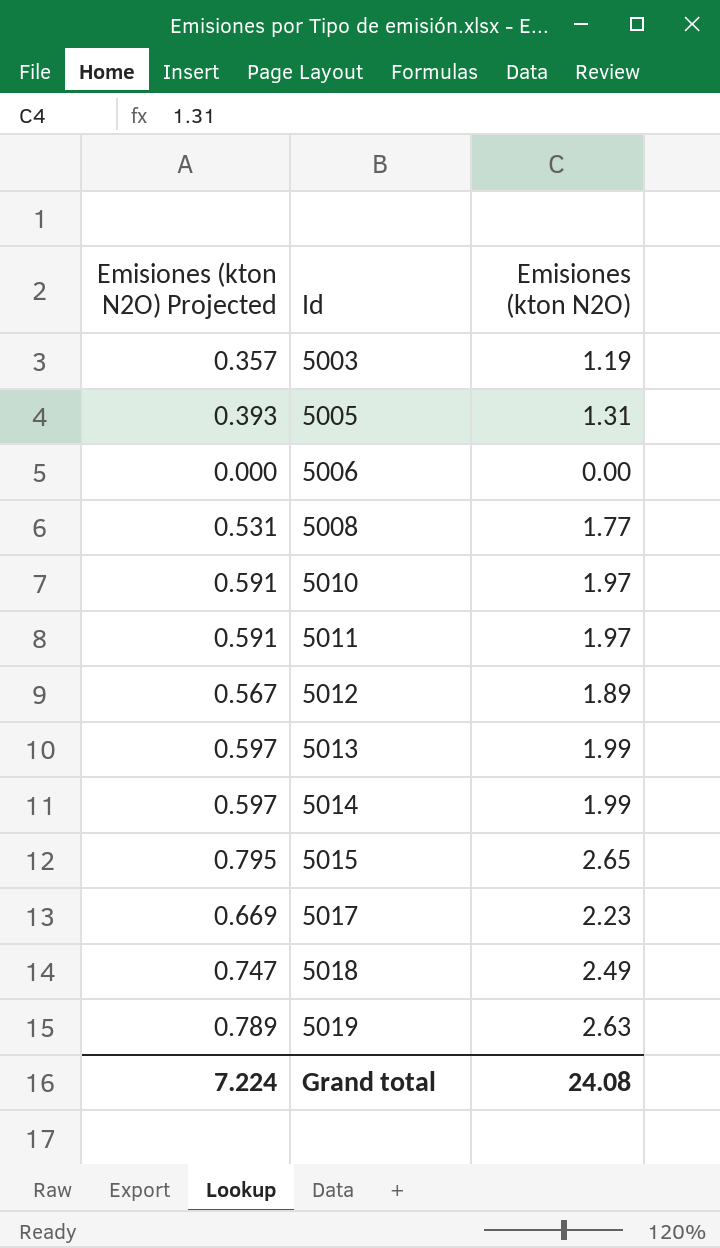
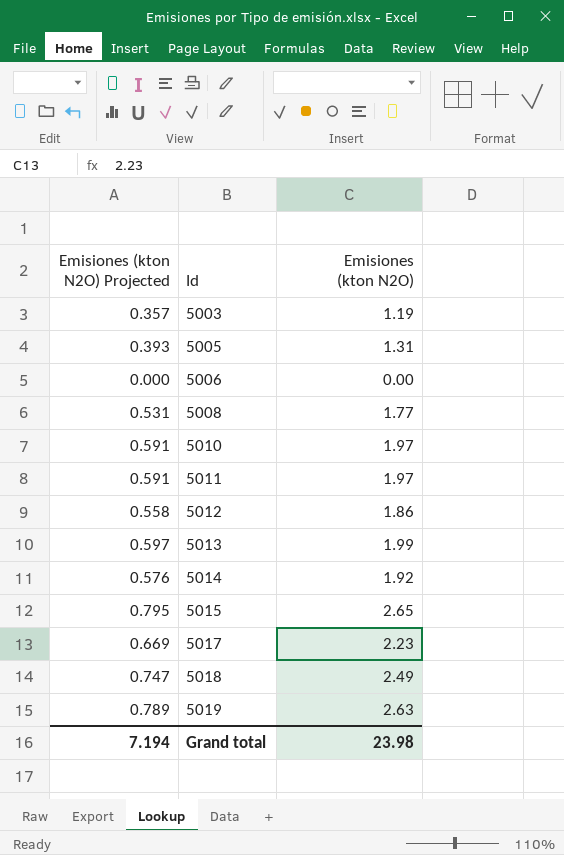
5012 | Emisiones (kton N2O) Projected: 0.567 -> 0.558
5012 | Emisiones (kton N2O): 1.89 -> 1.86
5014 | Emisiones (kton N2O) Projected: 0.597 -> 0.576
5014 | Emisiones (kton N2O): 1.99 -> 1.92
Grand total | Emisiones (kton N2O) Projected: 7.224 -> 7.194
Grand total | Emisiones (kton N2O): 24.08 -> 23.98

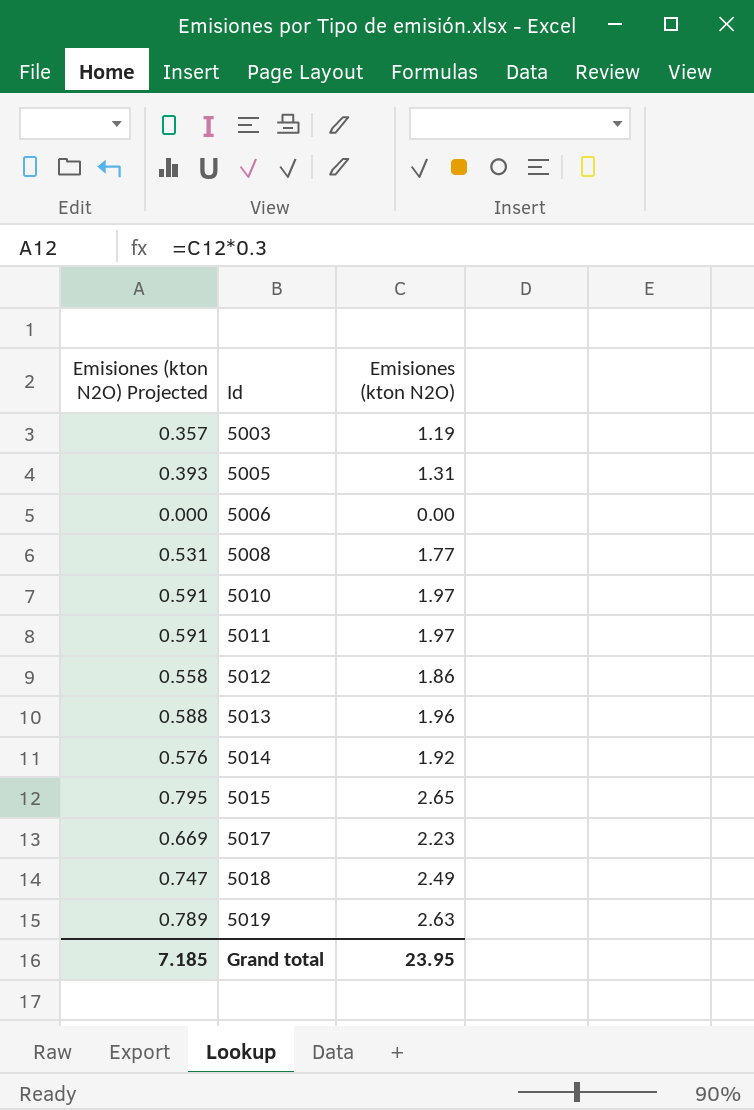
5013 | Emisiones (kton N2O) Projected: 0.597 -> 0.588
5013 | Emisiones (kton N2O): 1.99 -> 1.96
Grand total | Emisiones (kton N2O) Projected: 7.194 -> 7.185
Grand total | Emisiones (kton N2O): 23.98 -> 23.95

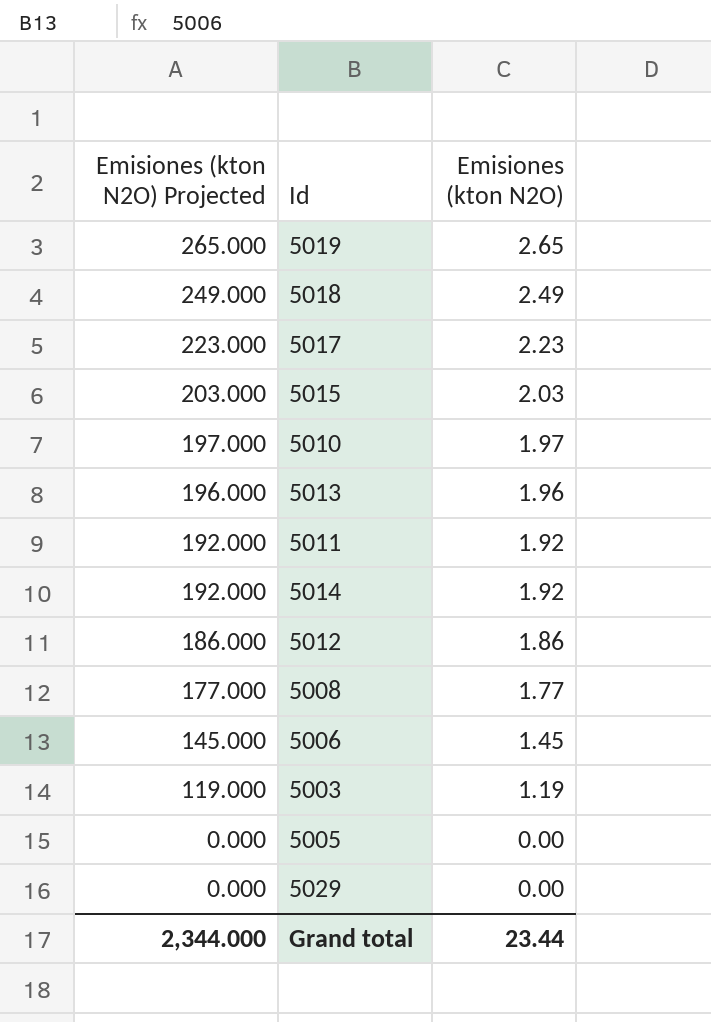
row order: Id ascending -> Emisiones (kton N2O) Projected descending
column Emisiones (kton N2O) Projected | formula: [Emisiones (kton N2O)] * 0.3 -> [Emisiones (kton N2O)] * 100
5019 | Emisiones (kton N2O): 2.63 -> 2.65
5015 | Emisiones (kton N2O): 2.65 -> 2.03
5011 | Emisiones (kton N2O): 1.97 -> 1.92
5006 | Emisiones (kton N2O): 0.00 -> 1.45
5005 | Emisiones (kton N2O): 1.31 -> 0.00
row 5029: none -> 0.000 | 0.00
Grand total | Emisiones (kton N2O) Projected: 7.185 -> 2,344.000
Grand total | Emisiones (kton N2O): 23.95 -> 23.44

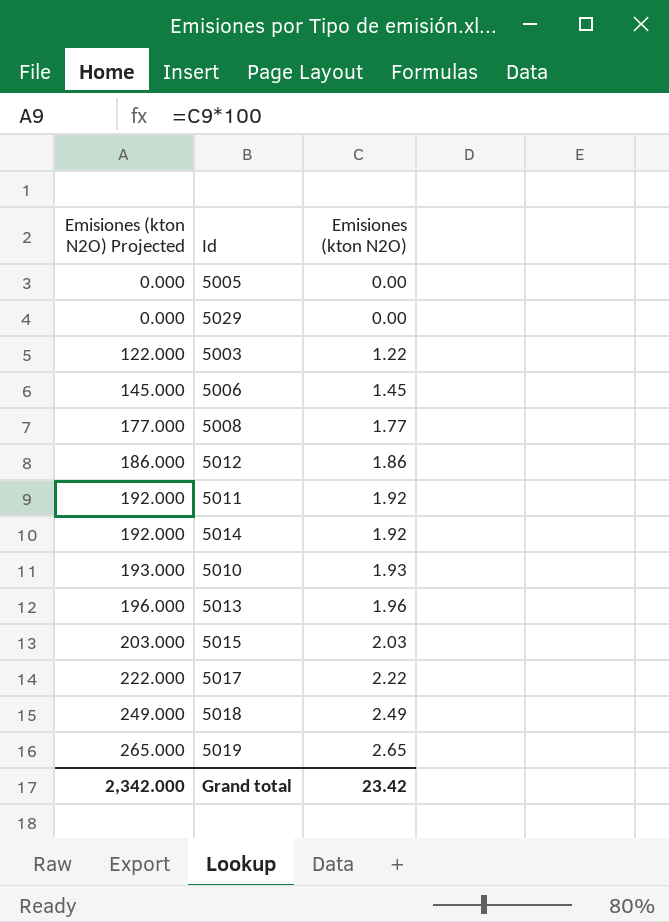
row order: Emisiones (kton N2O) Projected descending -> Emisiones (kton N2O) Projected ascending
5003 | Emisiones (kton N2O) Projected: 119.000 -> 122.000
5003 | Emisiones (kton N2O): 1.19 -> 1.22
5010 | Emisiones (kton N2O) Projected: 197.000 -> 193.000
5010 | Emisiones (kton N2O): 1.97 -> 1.93
5017 | Emisiones (kton N2O) Projected: 223.000 -> 222.000
5017 | Emisiones (kton N2O): 2.23 -> 2.22
Grand total | Emisiones (kton N2O) Projected: 2,344.000 -> 2,342.000
Grand total | Emisiones (kton N2O): 23.44 -> 23.42

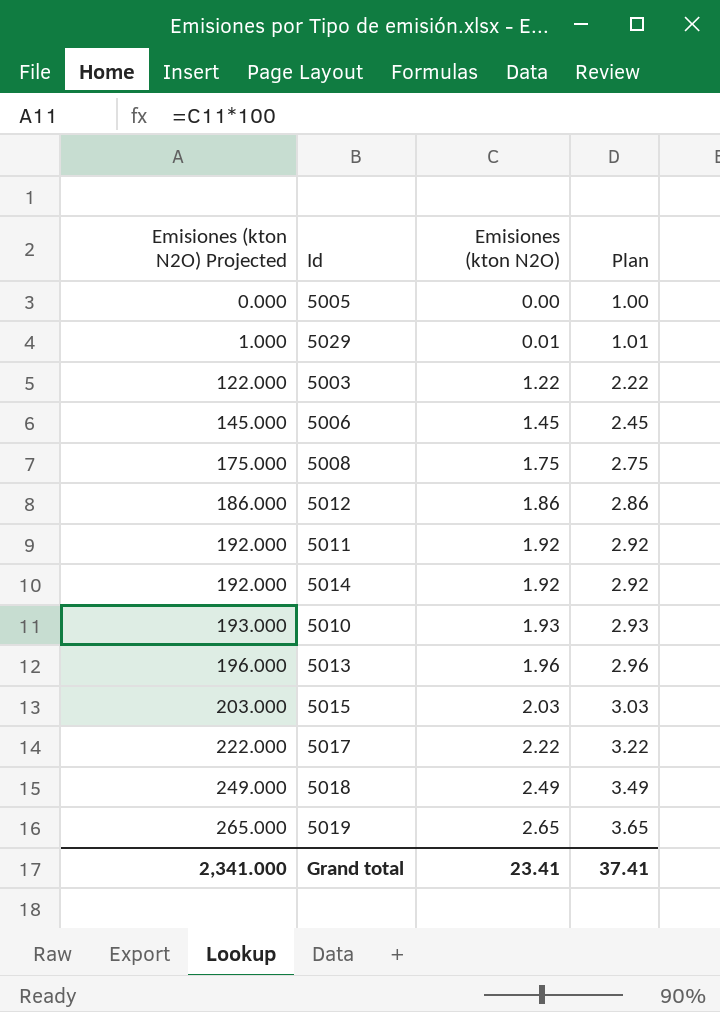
column Plan | formula: none -> [Emisiones (kton N2O)] + 1
5029 | Emisiones (kton N2O) Projected: 0.000 -> 1.000
5029 | Emisiones (kton N2O): 0.00 -> 0.01
5008 | Emisiones (kton N2O) Projected: 177.000 -> 175.000
5008 | Emisiones (kton N2O): 1.77 -> 1.75
Grand total | Emisiones (kton N2O) Projected: 2,342.000 -> 2,341.000
Grand total | Emisiones (kton N2O): 23.42 -> 23.41

